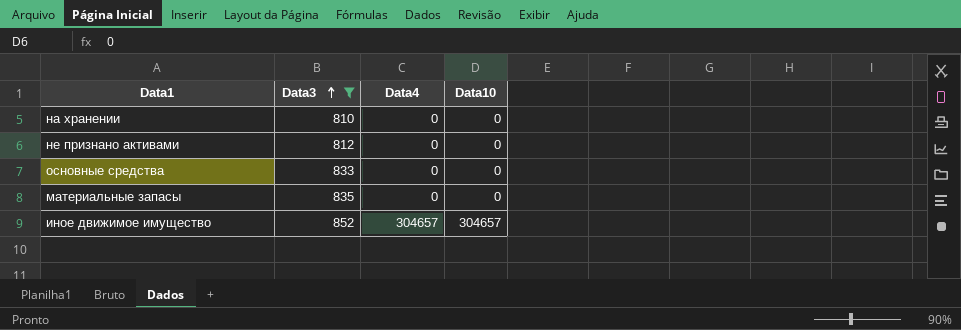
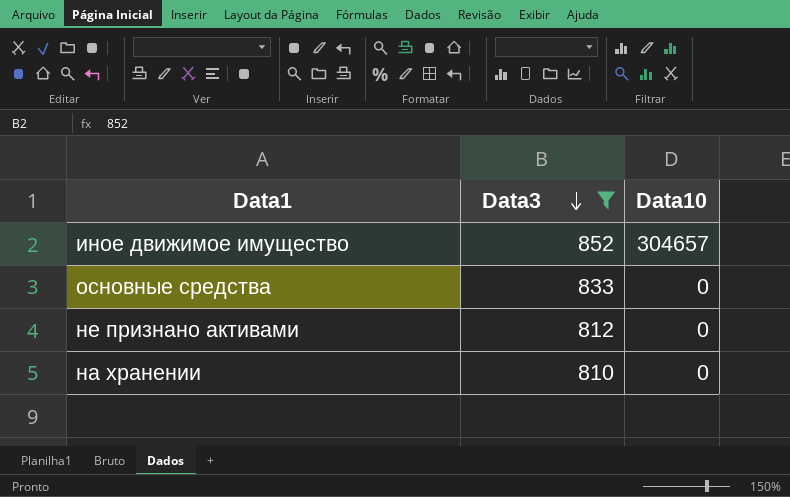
row order: Data3 ascending -> Data3 descending
column Data4 | position: 3 -> none
row материальные запасы: 835 | 0 | 0 -> none

